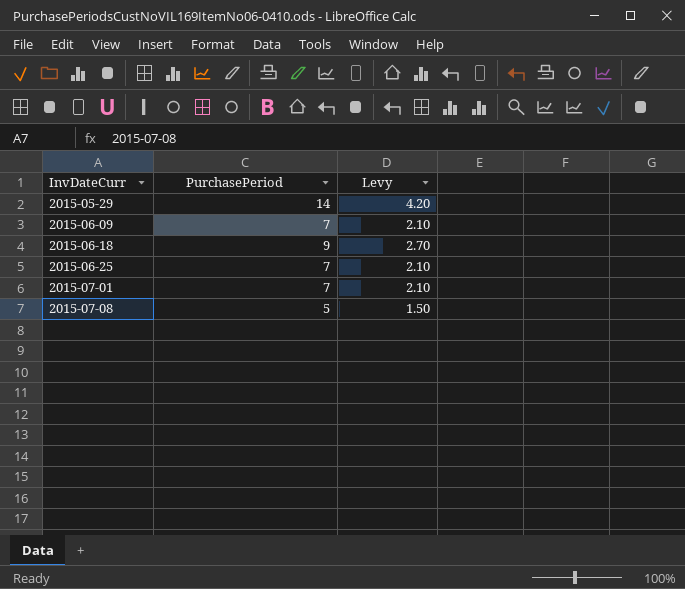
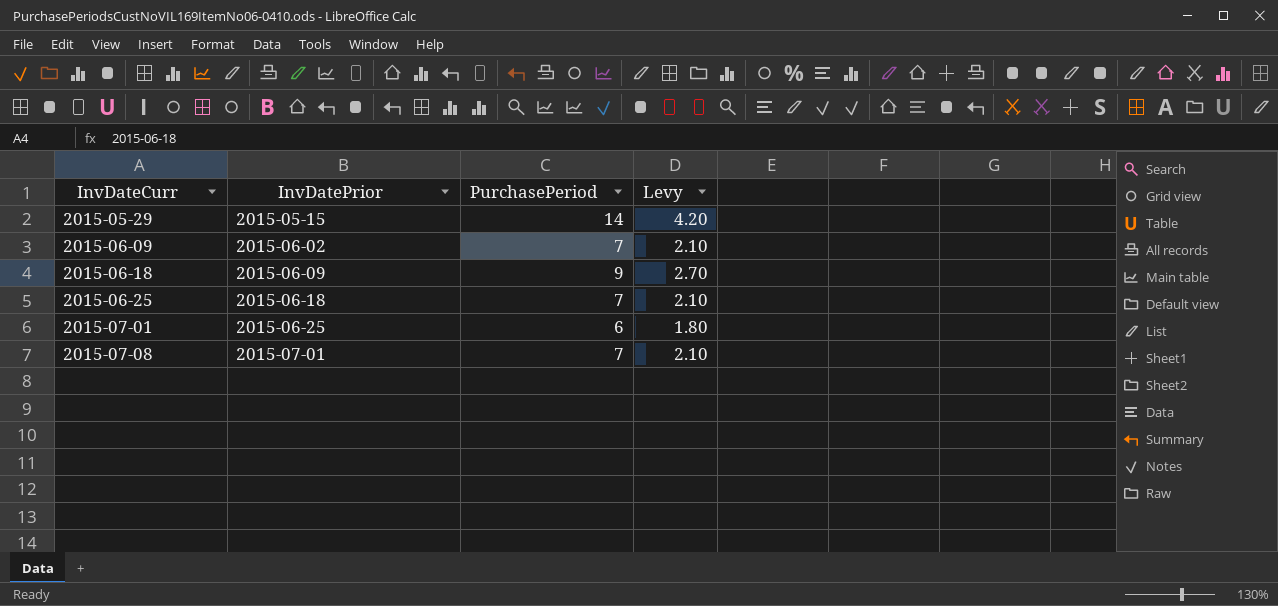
column InvDatePrior | position: none -> 2
2015-07-01 | PurchasePeriod: 7 -> 6
2015-07-01 | Levy: 2.10 -> 1.80
2015-07-08 | PurchasePeriod: 5 -> 7
2015-07-08 | Levy: 1.50 -> 2.10

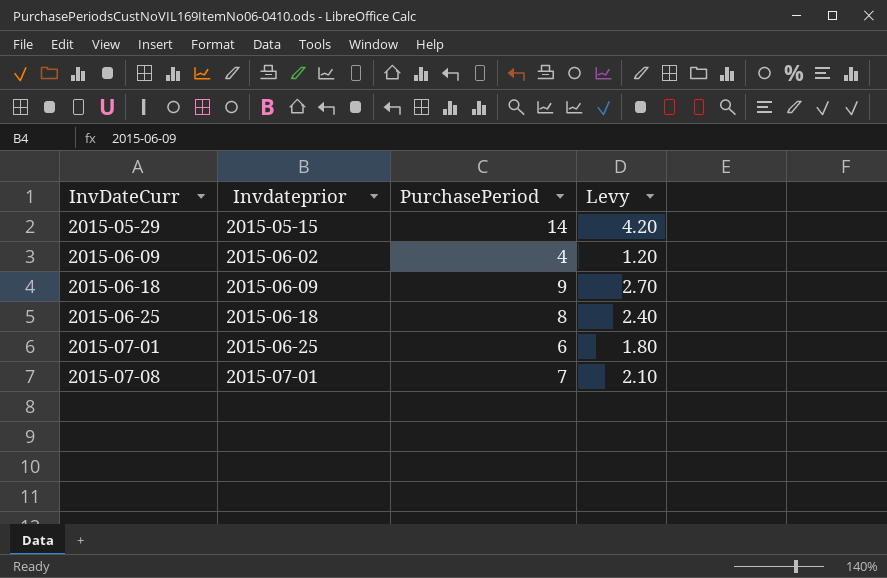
column name: InvDatePrior -> Invdateprior
2015-06-09 | PurchasePeriod: 7 -> 4
2015-06-09 | Levy: 2.10 -> 1.20
2015-06-25 | PurchasePeriod: 7 -> 8
2015-06-25 | Levy: 2.10 -> 2.40

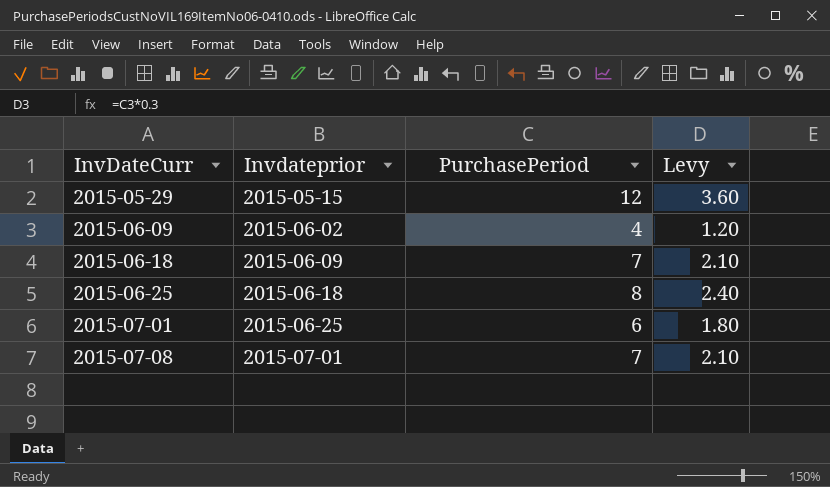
2015-05-29 | PurchasePeriod: 14 -> 12
2015-05-29 | Levy: 4.20 -> 3.60
2015-06-18 | PurchasePeriod: 9 -> 7
2015-06-18 | Levy: 2.70 -> 2.10

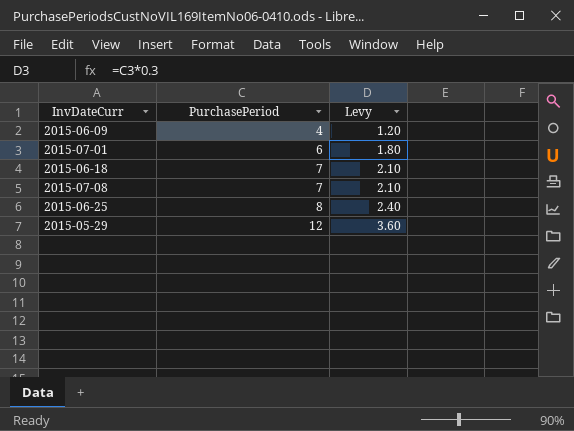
row order: InvDateCurr ascending -> PurchasePeriod ascending
column Invdateprior | position: 2 -> none

